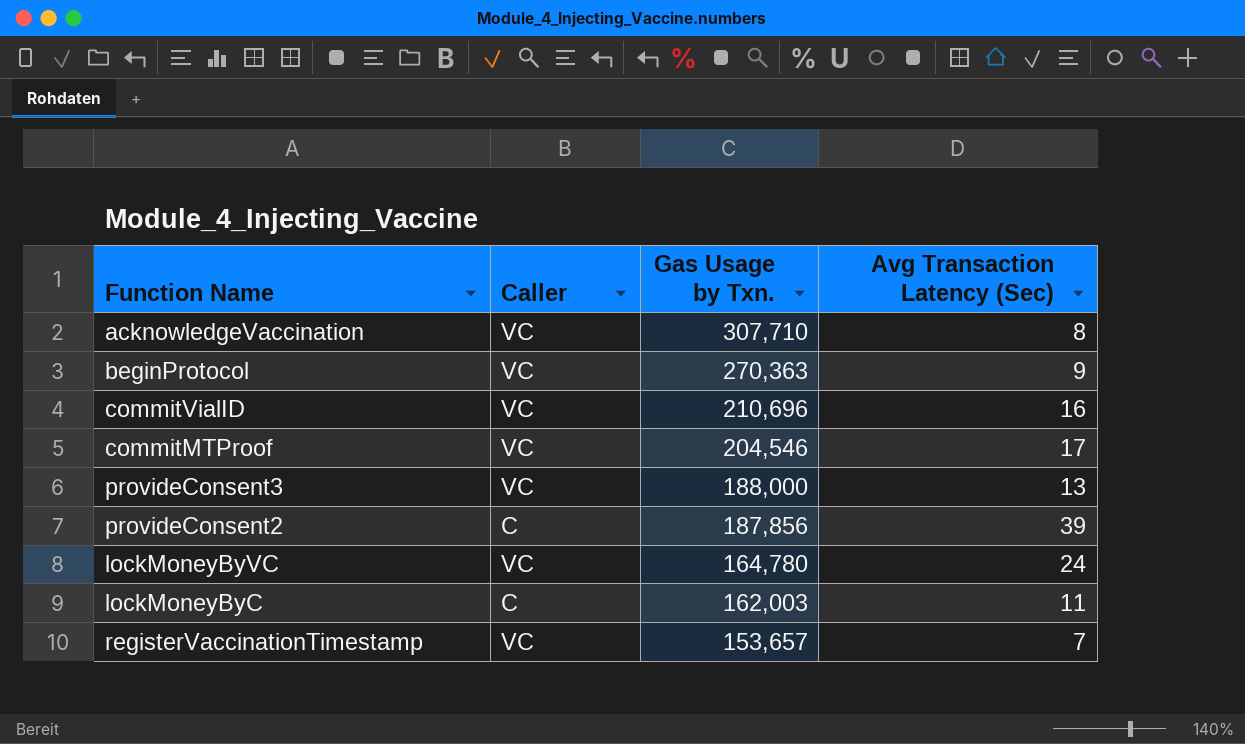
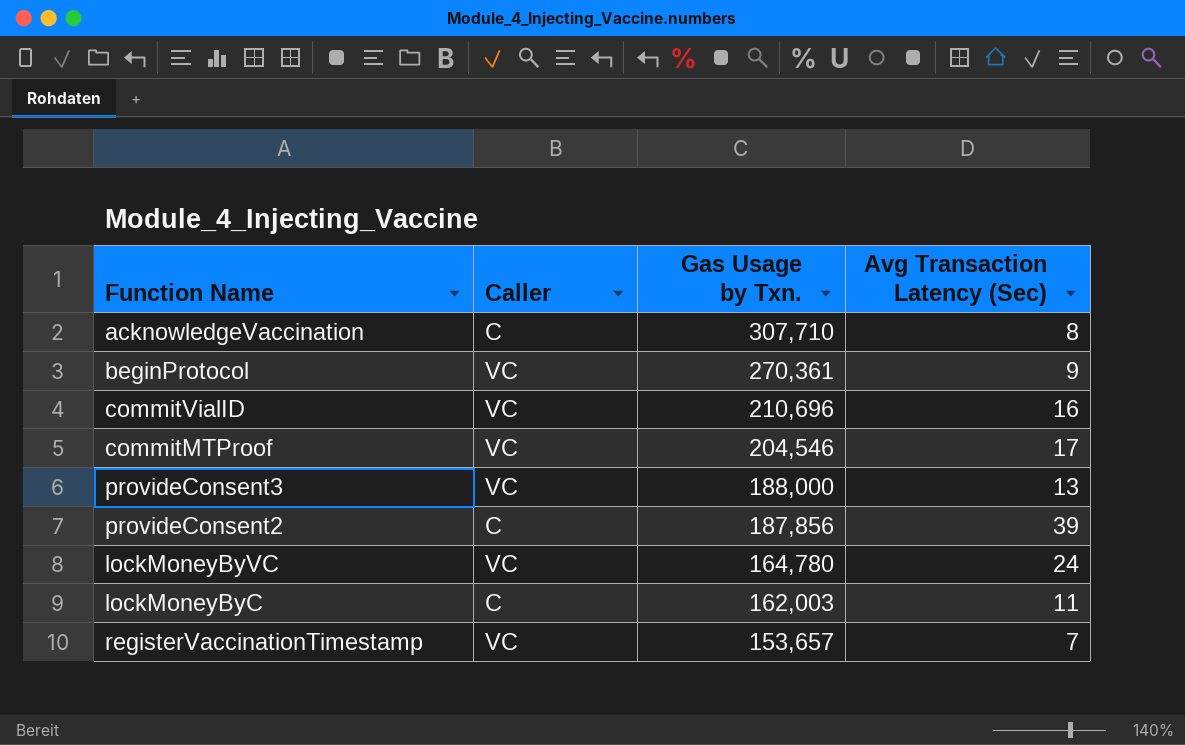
acknowledgeVaccination | Caller: VC -> C
beginProtocol | Gas Usage by Txn.: 270,363 -> 270,361

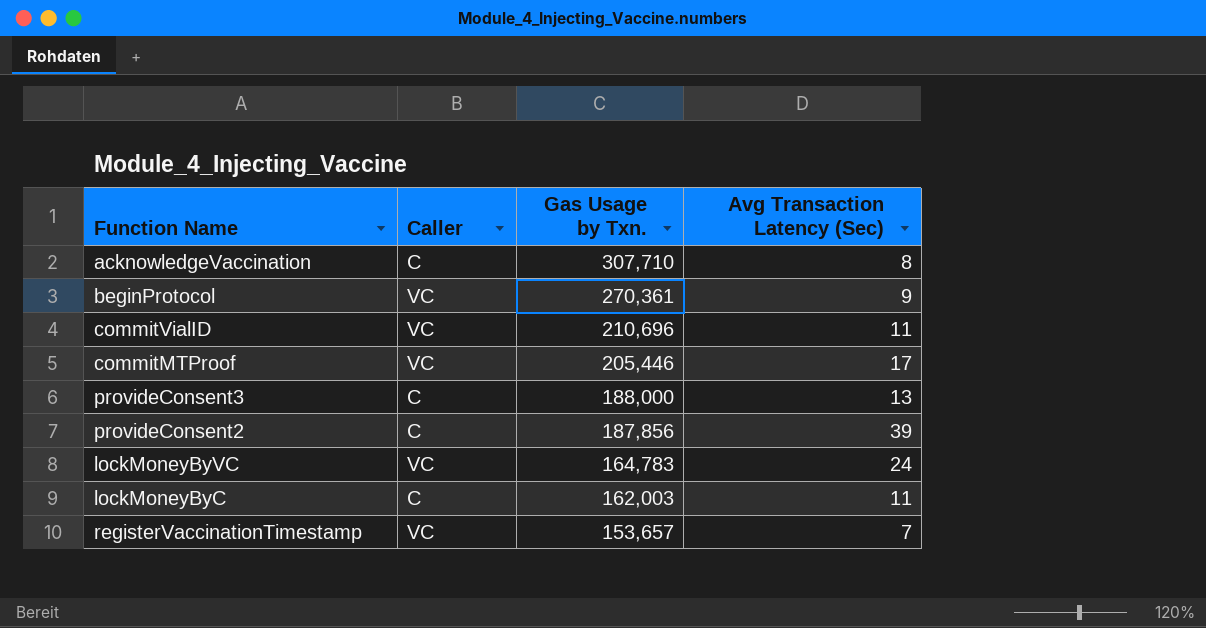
commitVialID | Avg Transaction Latency (Sec): 16 -> 11
commitMTProof | Gas Usage by Txn.: 204,546 -> 205,446
provideConsent3 | Caller: VC -> C
lockMoneyByVC | Gas Usage by Txn.: 164,780 -> 164,783

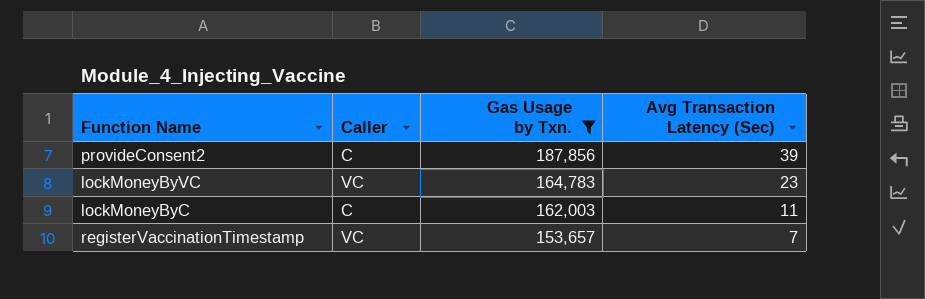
filter: none -> Gas Usage by Txn. <= 187,856
lockMoneyByVC | Avg Transaction Latency (Sec): 24 -> 23

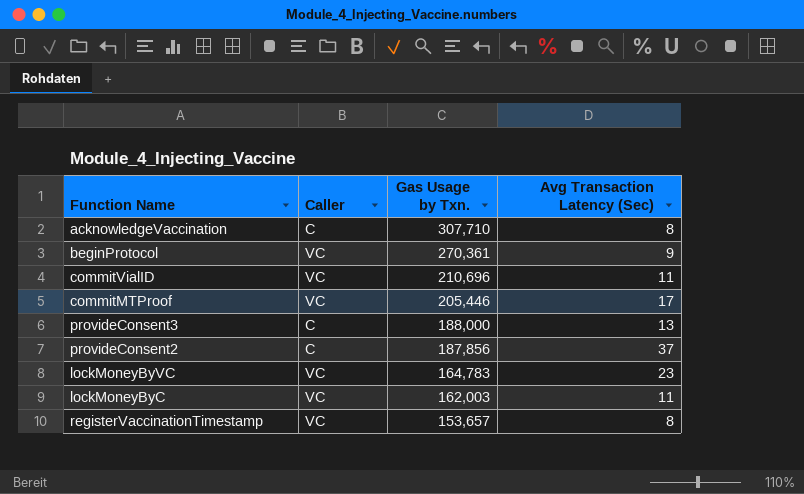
filter: Gas Usage by Txn. <= 187,856 -> none
provideConsent2 | Avg Transaction Latency (Sec): 39 -> 37
lockMoneyByC | Caller: C -> VC
registerVaccinationTimestamp | Avg Transaction Latency (Sec): 7 -> 8

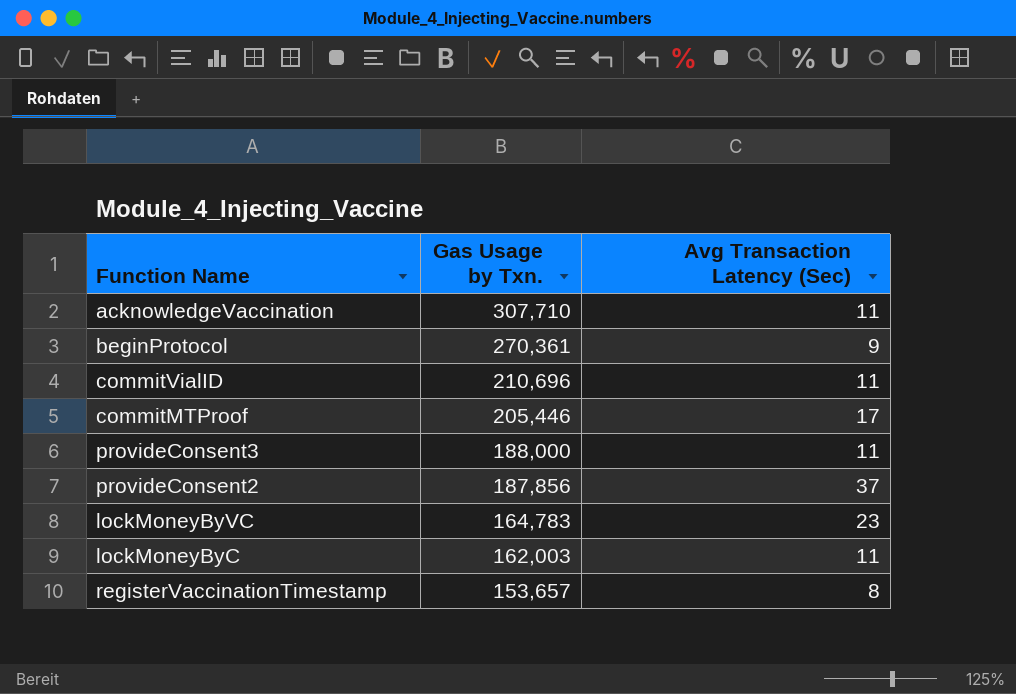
column Caller | position: 2 -> none
acknowledgeVaccination | Avg Transaction Latency (Sec): 8 -> 11
provideConsent3 | Avg Transaction Latency (Sec): 13 -> 11

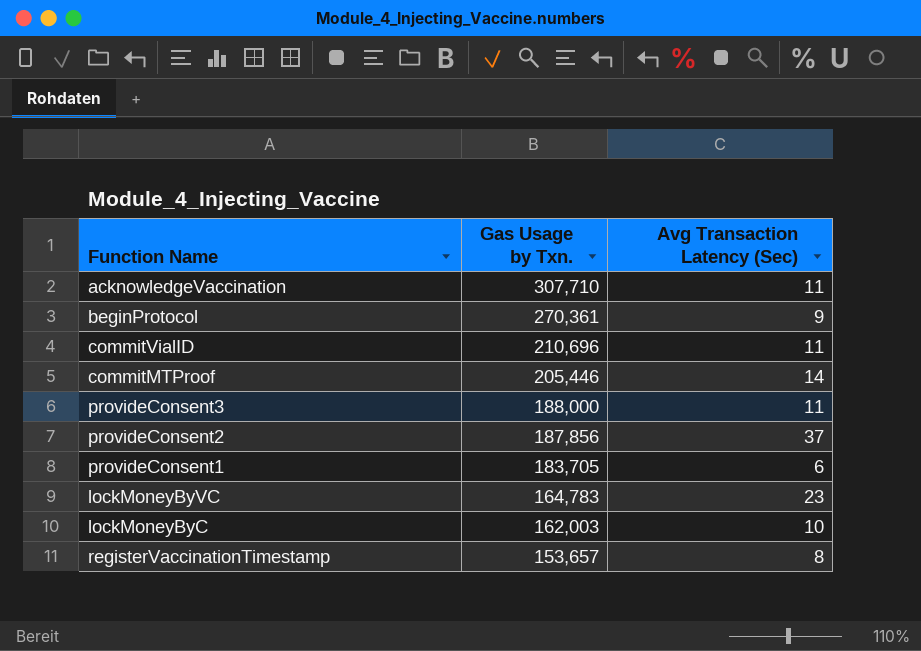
commitMTProof | Avg Transaction Latency (Sec): 17 -> 14
row provideConsent1: none -> 183,705 | 6
lockMoneyByC | Avg Transaction Latency (Sec): 11 -> 10

